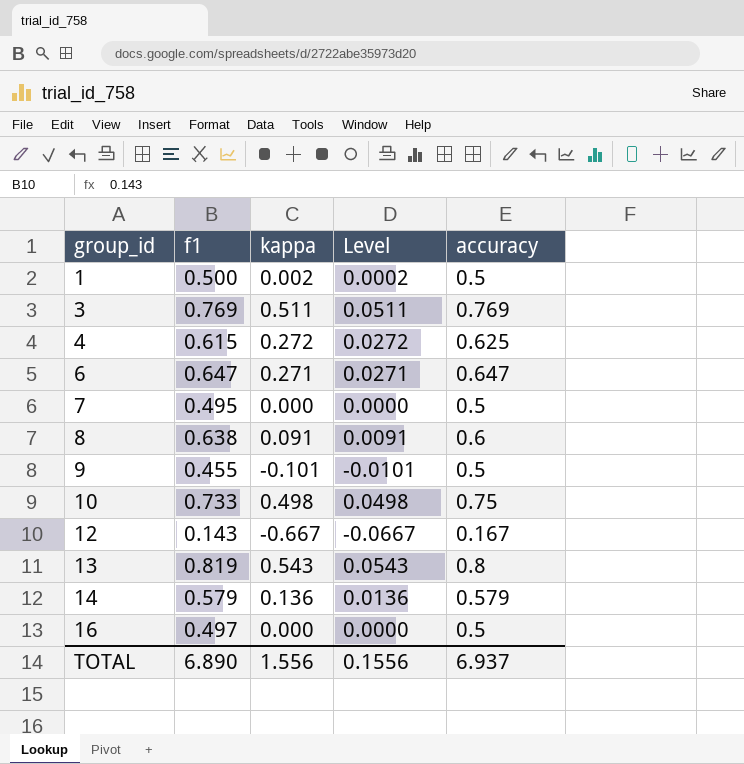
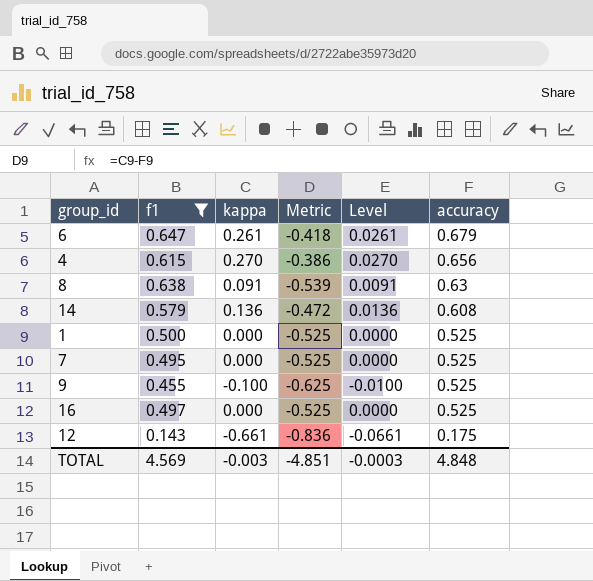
filter: none -> f1 <= 0.647
row order: group_id ascending -> accuracy descending
column Metric | formula: none -> [kappa] - [accuracy]
6 | kappa: 0.271 -> 0.261
6 | Level: 0.0271 -> 0.0261
6 | accuracy: 0.647 -> 0.679
4 | kappa: 0.272 -> 0.270
4 | Level: 0.0272 -> 0.0270
4 | accuracy: 0.625 -> 0.656
8 | accuracy: 0.6 -> 0.63
14 | accuracy: 0.579 -> 0.608
1 | kappa: 0.002 -> 0.000
1 | Level: 0.0002 -> 0.0000
1 | accuracy: 0.5 -> 0.525
7 | accuracy: 0.5 -> 0.525
9 | kappa: -0.101 -> -0.100
9 | Level: -0.0101 -> -0.0100
9 | accuracy: 0.5 -> 0.525
16 | accuracy: 0.5 -> 0.525
12 | kappa: -0.667 -> -0.661
12 | Level: -0.0667 -> -0.0661
12 | accuracy: 0.167 -> 0.175
TOTAL | f1: 6.890 -> 4.569
TOTAL | kappa: 1.556 -> -0.003
TOTAL | Level: 0.1556 -> -0.0003
TOTAL | accuracy: 6.937 -> 4.848

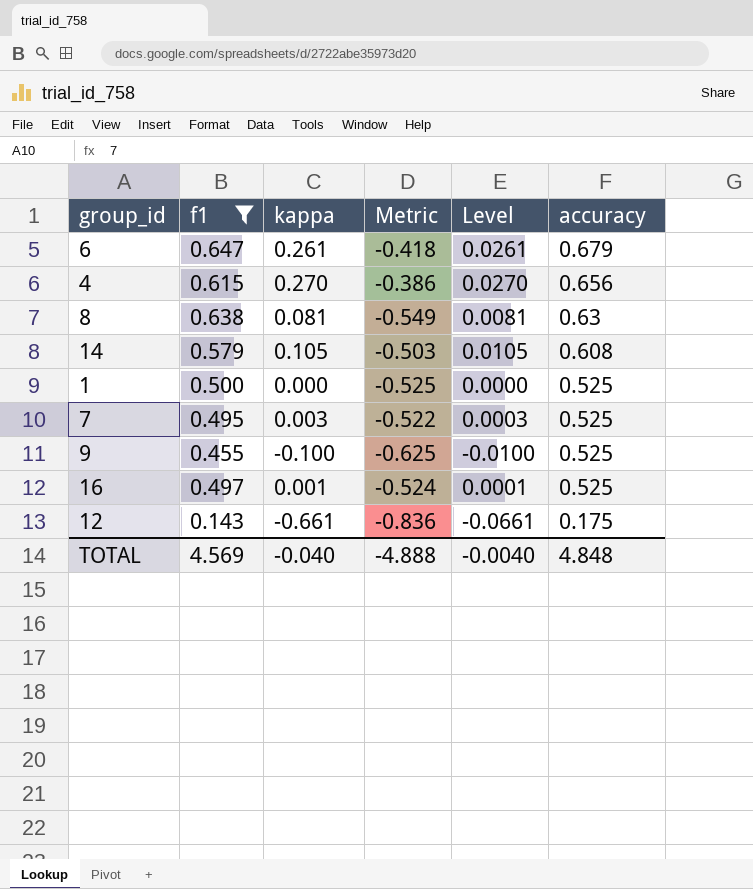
8 | kappa: 0.091 -> 0.081
8 | Metric: -0.539 -> -0.549
8 | Level: 0.0091 -> 0.0081
14 | kappa: 0.136 -> 0.105
14 | Metric: -0.472 -> -0.503
14 | Level: 0.0136 -> 0.0105
7 | kappa: 0.000 -> 0.003
7 | Metric: -0.525 -> -0.522
7 | Level: 0.0000 -> 0.0003
16 | kappa: 0.000 -> 0.001
16 | Metric: -0.525 -> -0.524
16 | Level: 0.0000 -> 0.0001
TOTAL | kappa: -0.003 -> -0.040
TOTAL | Metric: -4.851 -> -4.888
TOTAL | Level: -0.0003 -> -0.0040

